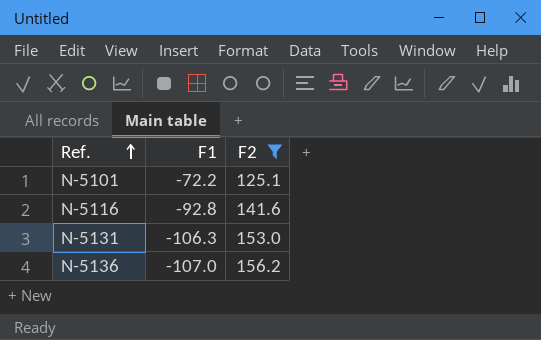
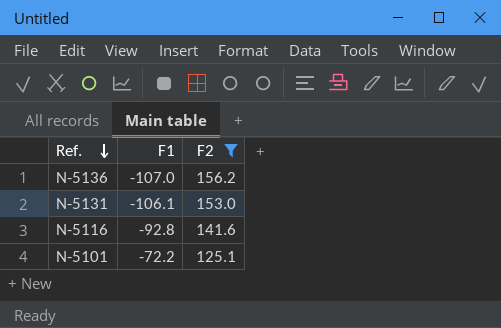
row order: Ref. ascending -> Ref. descending
N-5131 | F1: -106.3 -> -106.1

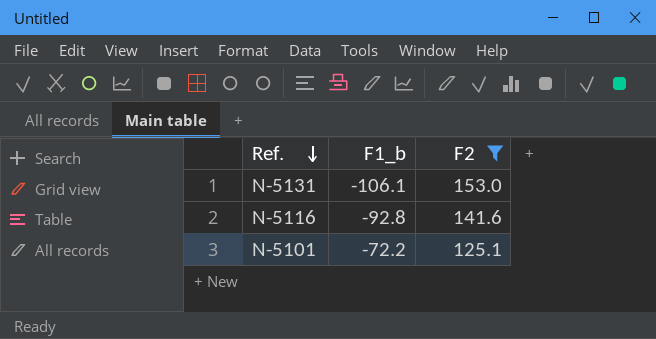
column name: F1 -> F1_b
row N-5136: -107.0 | 156.2 -> none

